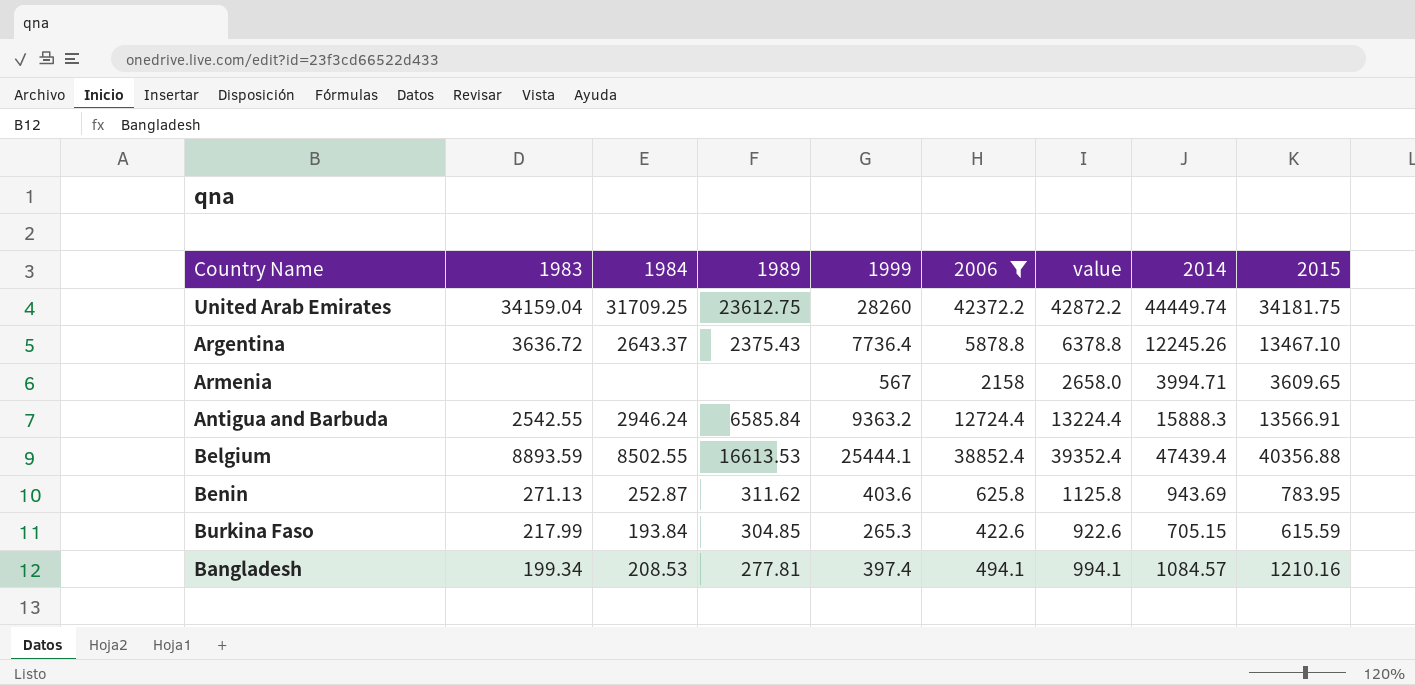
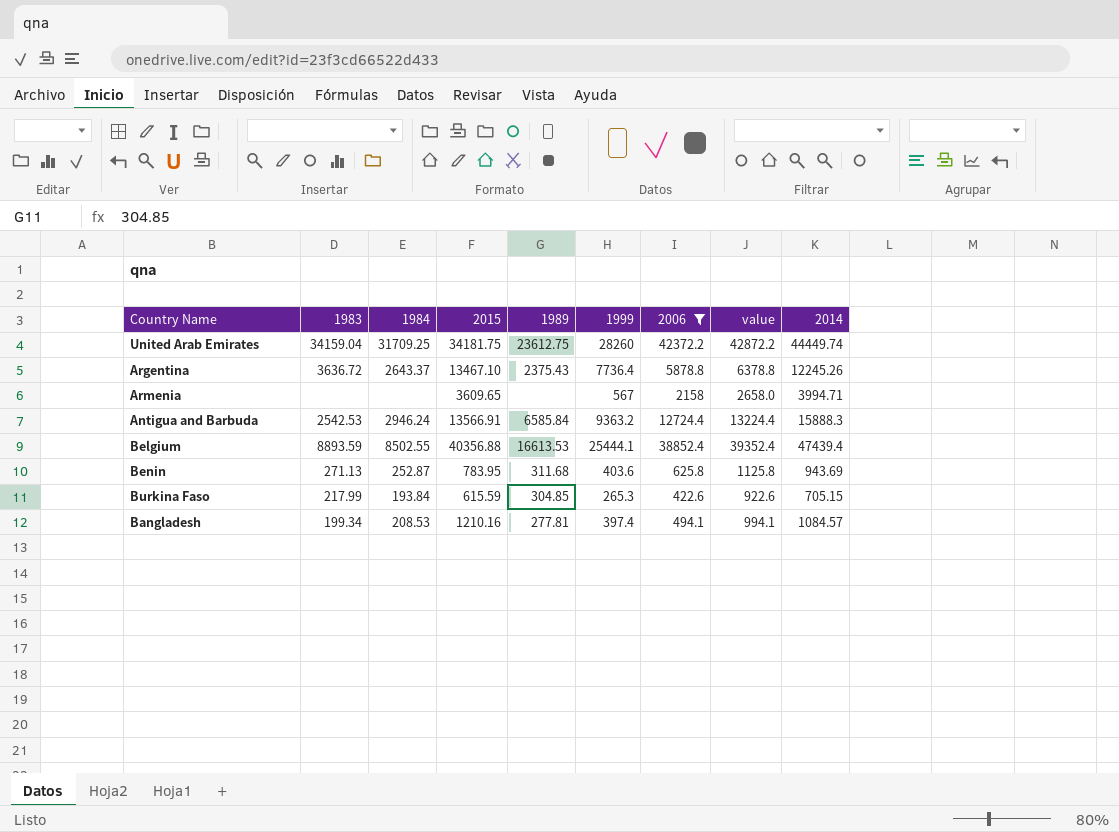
column 2015 | position: 9 -> 4
Antigua and Barbuda | 1983: 2542.55 -> 2542.53
Benin | 1989: 311.62 -> 311.68

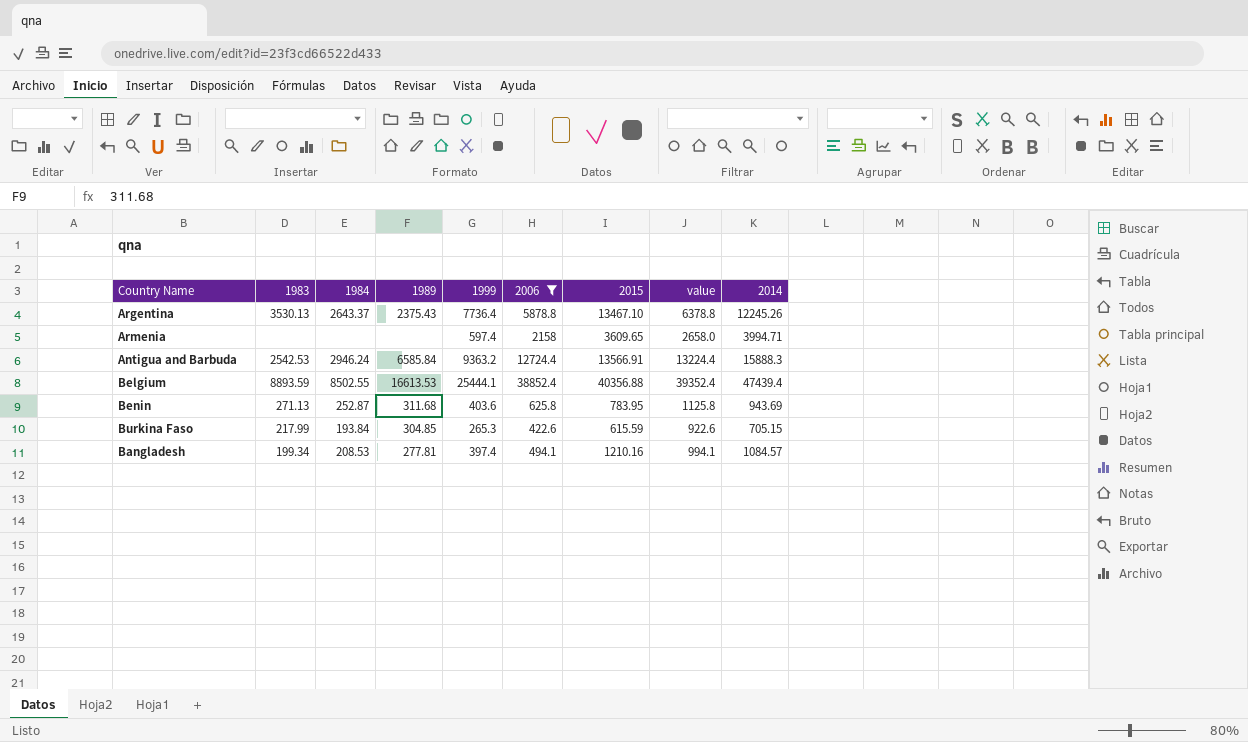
column 2015 | position: 4 -> 7
row United Arab Emirates: 34159.04 | 31709.25 | 34181.75 | 23612.75 | 28260 | 42372.2 | 42872.2 | 44449.74 -> none
Argentina | 1983: 3636.72 -> 3530.13
Armenia | 1999: 567 -> 597.4

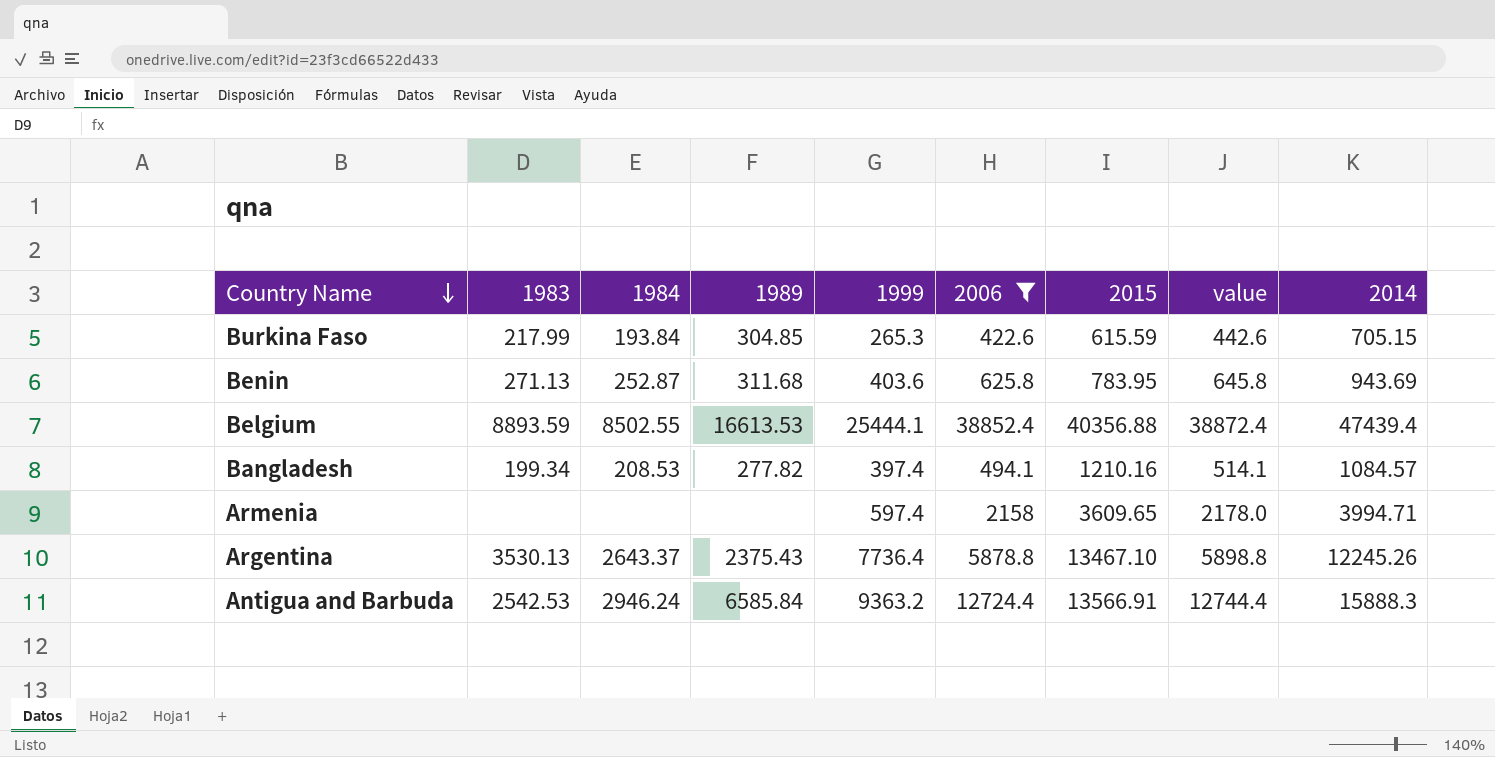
row order: none -> Country Name descending
column value | formula: [2006] + 500 -> [2006] + 20
Bangladesh | 1989: 277.81 -> 277.82

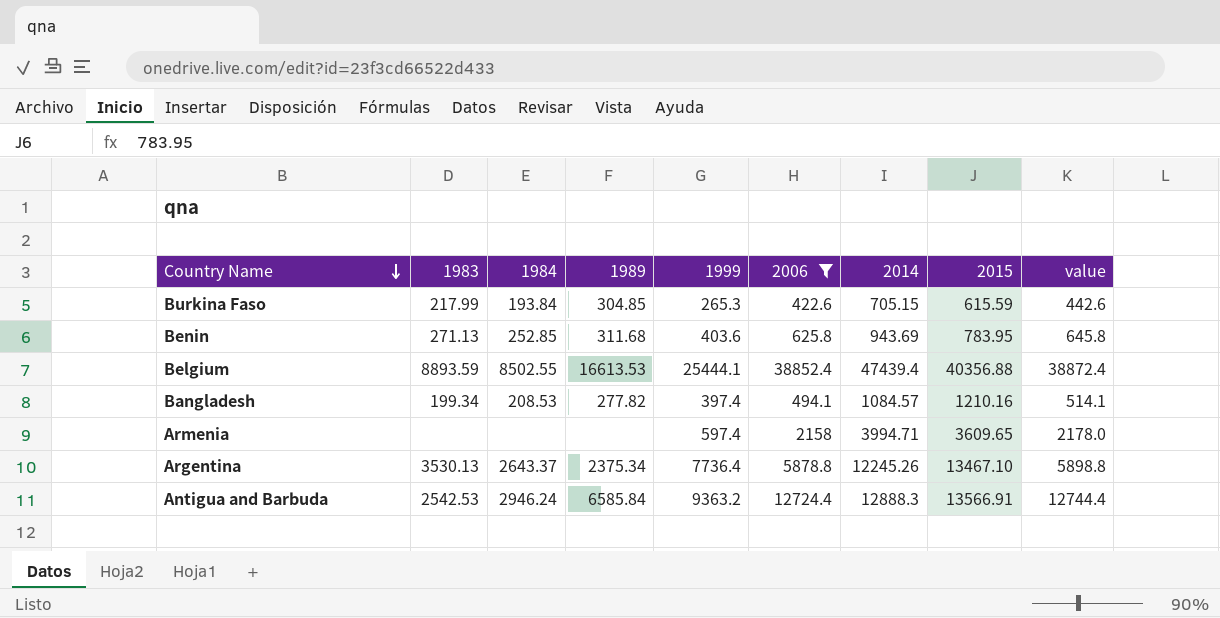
column 2014 | position: 9 -> 7
Benin | 1984: 252.87 -> 252.85
Argentina | 1989: 2375.43 -> 2375.34
Antigua and Barbuda | 2014: 15888.3 -> 12888.3

